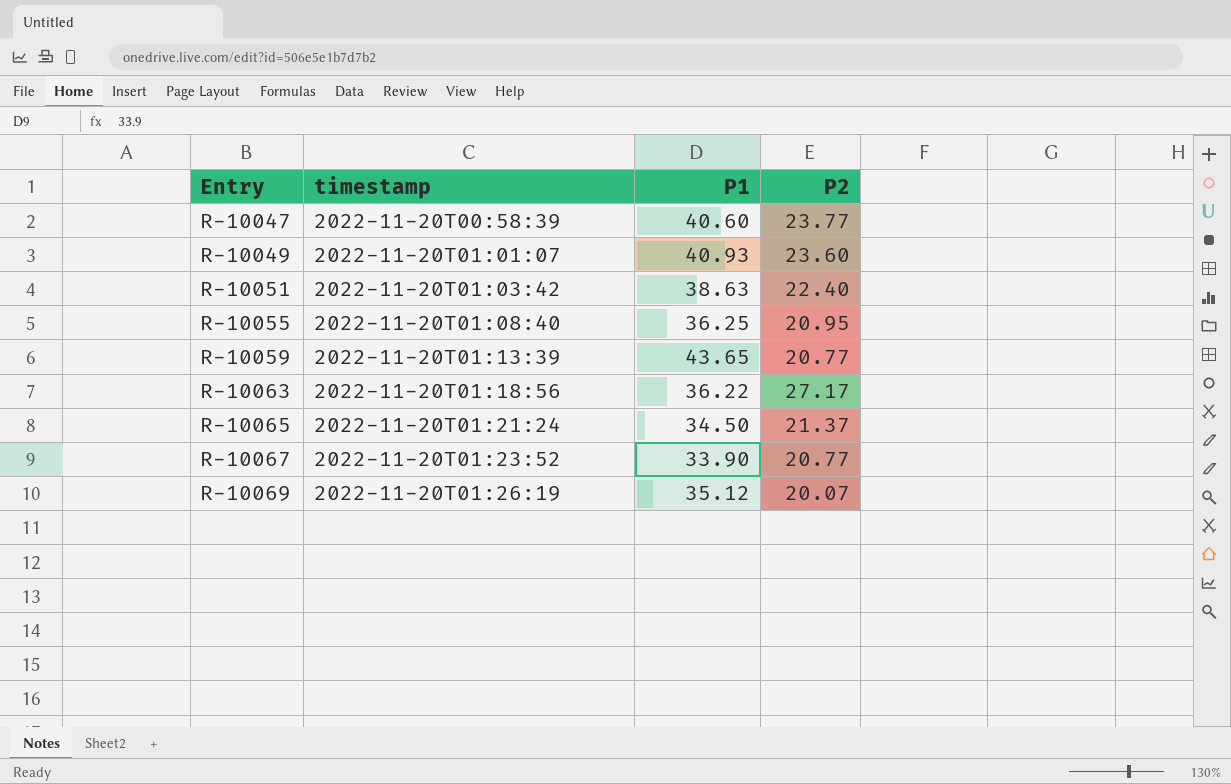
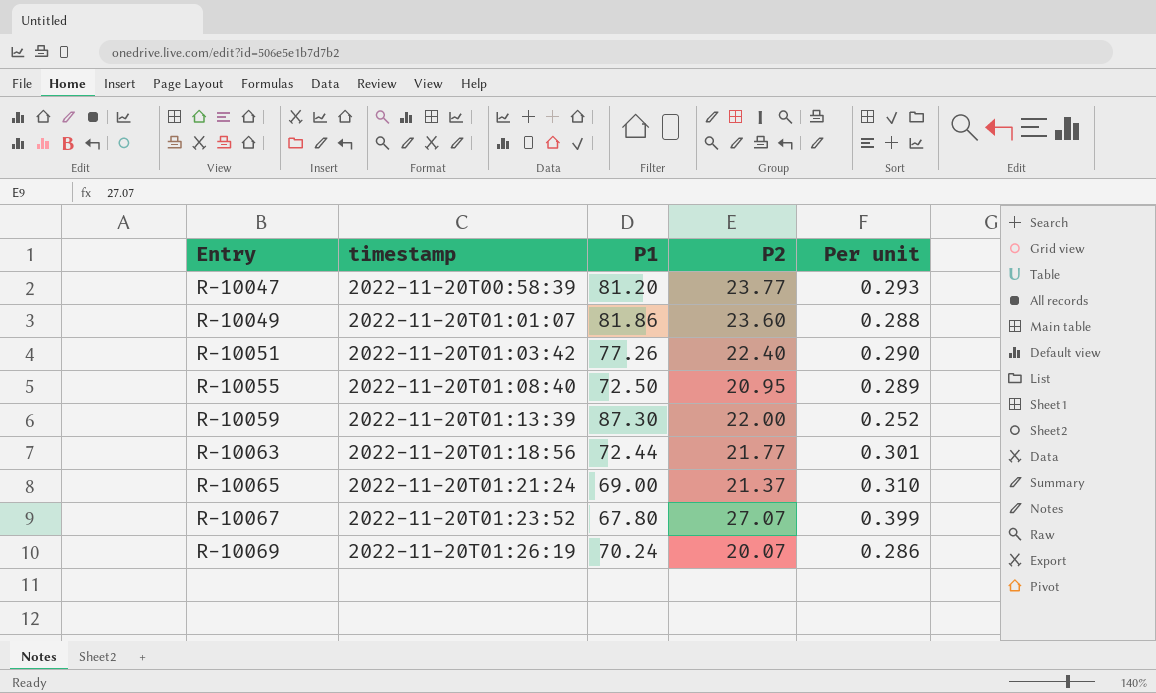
column Per unit | formula: none -> [P2] / [P1]
R-10047 | P1: 40.60 -> 81.20
R-10049 | P1: 40.93 -> 81.86
R-10051 | P1: 38.63 -> 77.26
R-10055 | P1: 36.25 -> 72.50
R-10059 | P1: 43.65 -> 87.30
R-10059 | P2: 20.77 -> 22.00
R-10063 | P1: 36.22 -> 72.44
R-10063 | P2: 27.17 -> 21.77
R-10065 | P1: 34.50 -> 69.00
R-10067 | P1: 33.90 -> 67.80
R-10067 | P2: 20.77 -> 27.07
R-10069 | P1: 35.12 -> 70.24

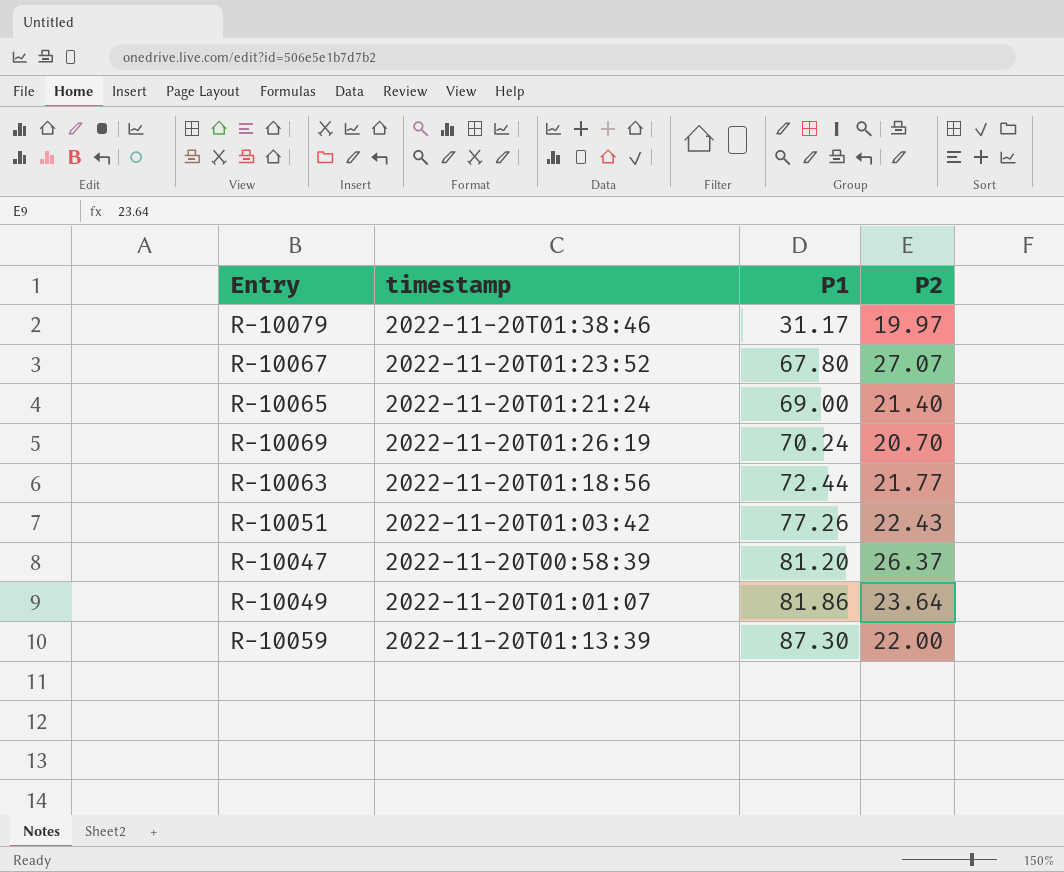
row order: Entry ascending -> P1 ascending
column Per unit | formula: [P2] / [P1] -> none
row R-10055: 2022-11-20T01:08:40 | 72.50 | 20.95 | 0.289 -> none
row R-10079: none -> 2022-11-20T01:38:46 | 31.17 | 19.97
R-10065 | P2: 21.37 -> 21.40
R-10069 | P2: 20.07 -> 20.70
R-10051 | P2: 22.40 -> 22.43
R-10047 | P2: 23.77 -> 26.37
R-10049 | P2: 23.60 -> 23.64

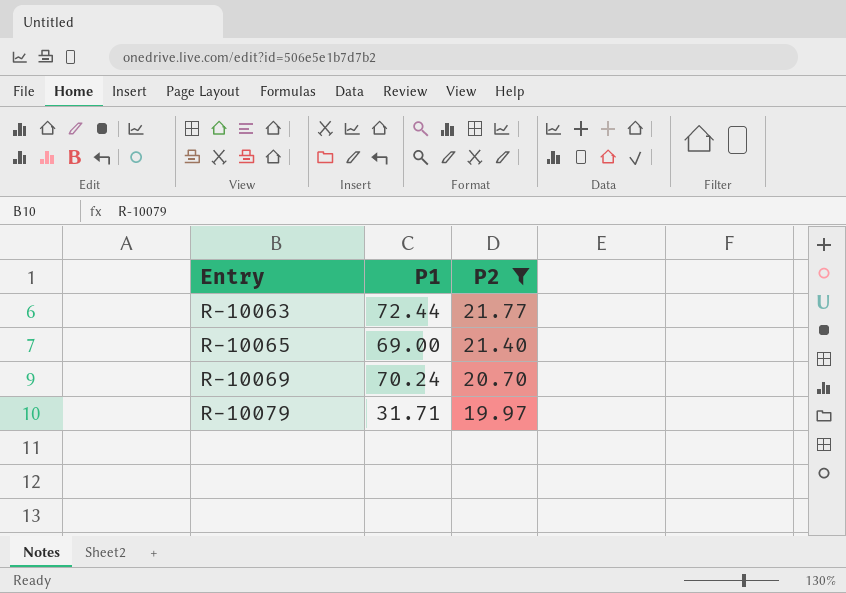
filter: none -> P2 <= 21.77
row order: P1 ascending -> Entry ascending
column timestamp | position: 2 -> none
R-10079 | P1: 31.17 -> 31.71

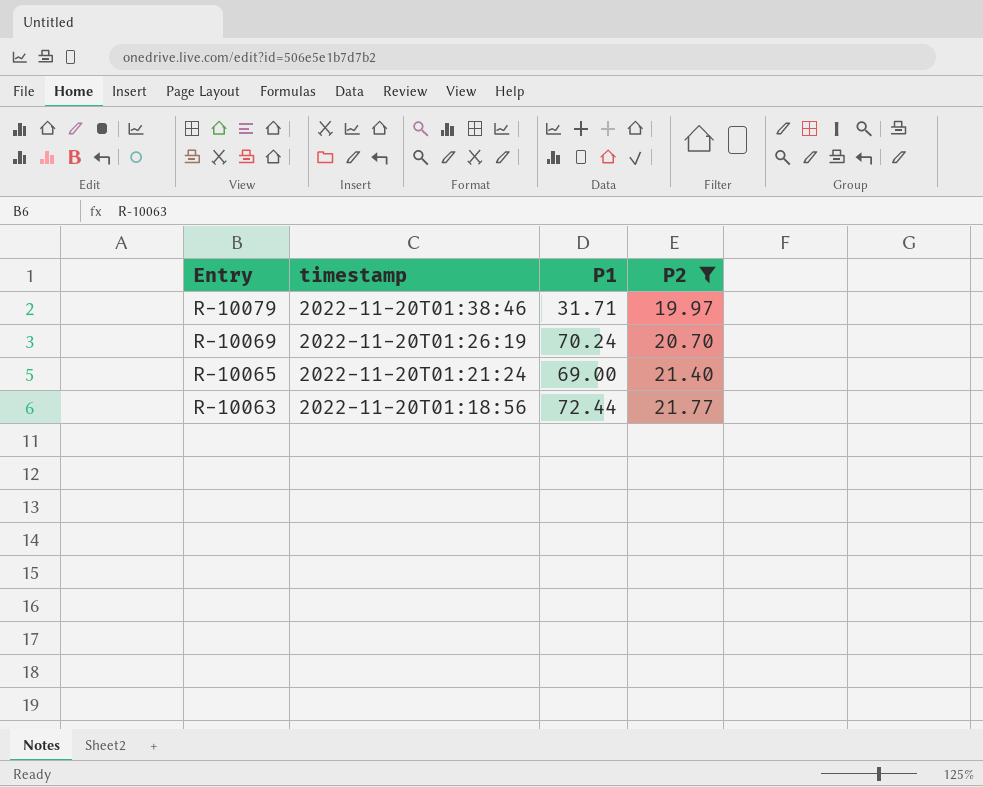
row order: Entry ascending -> Entry descending
column timestamp | position: none -> 2

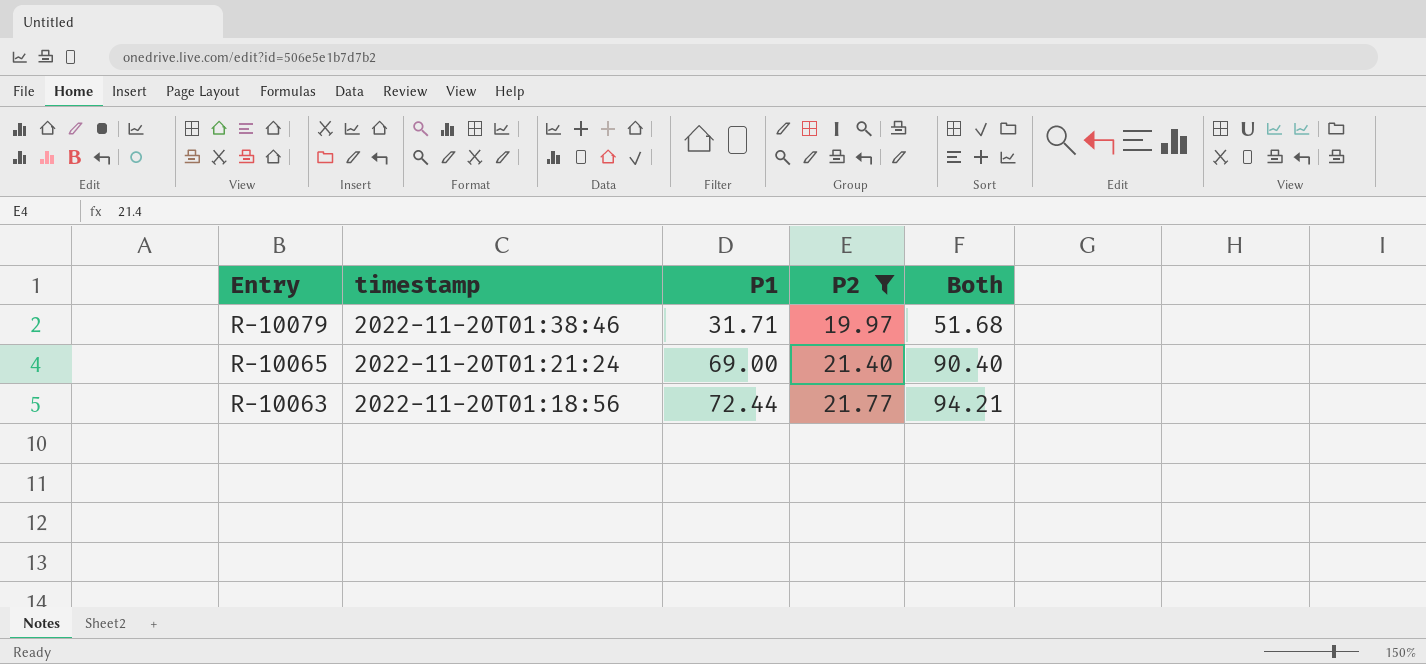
column Both | formula: none -> [P1] + [P2]
row R-10069: 2022-11-20T01:26:19 | 70.24 | 20.70 -> none

